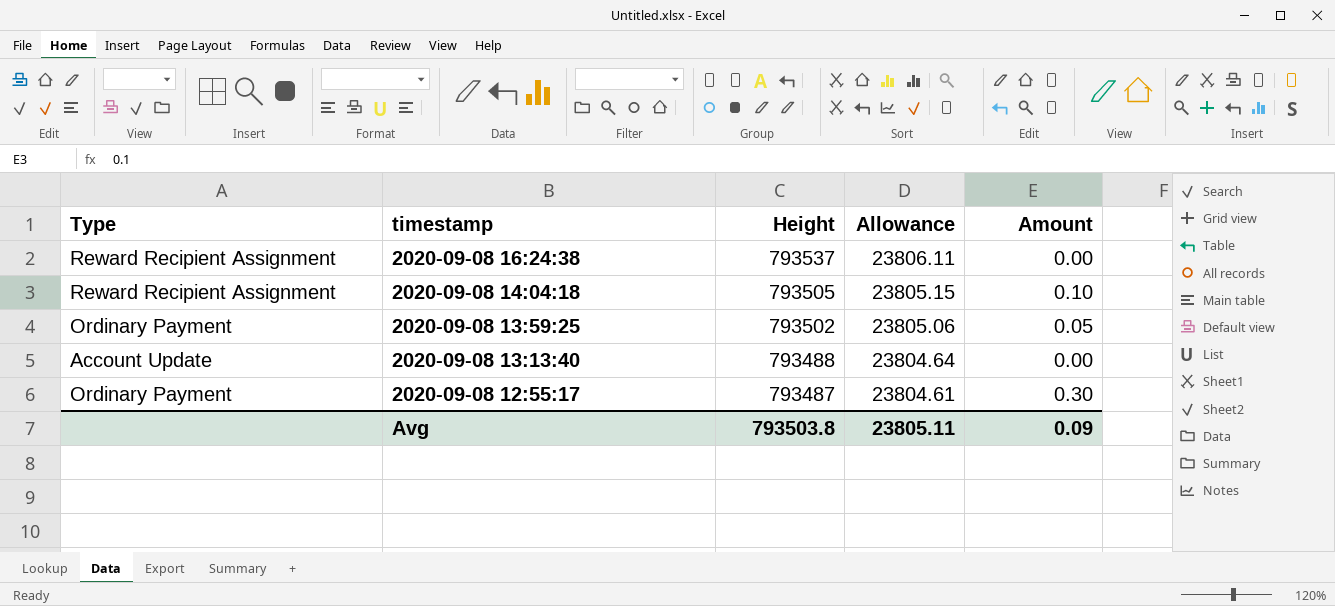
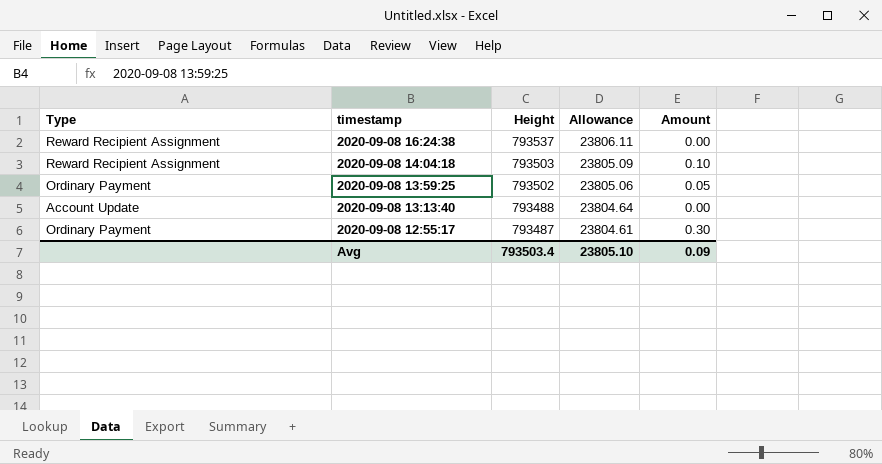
2020-09-08 14:04:18 | Height: 793505 -> 793503
2020-09-08 14:04:18 | Allowance: 23805.15 -> 23805.09
Avg | Height: 793503.8 -> 793503.4
Avg | Allowance: 23805.11 -> 23805.10

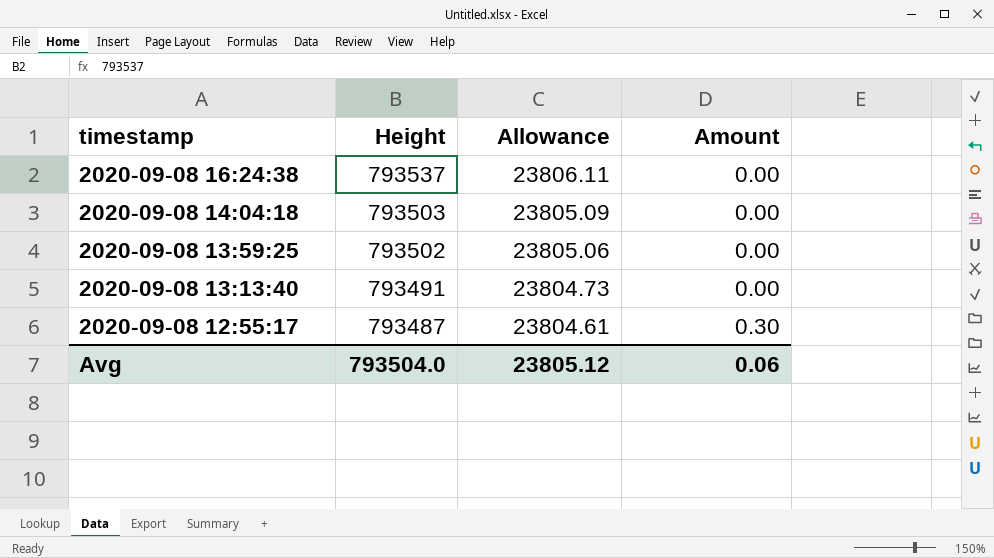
column Type | position: 1 -> none
2020-09-08 14:04:18 | Amount: 0.10 -> 0.00
2020-09-08 13:59:25 | Amount: 0.05 -> 0.00
2020-09-08 13:13:40 | Height: 793488 -> 793491
2020-09-08 13:13:40 | Allowance: 23804.64 -> 23804.73
Avg | Height: 793503.4 -> 793504.0
Avg | Allowance: 23805.10 -> 23805.12
Avg | Amount: 0.09 -> 0.06

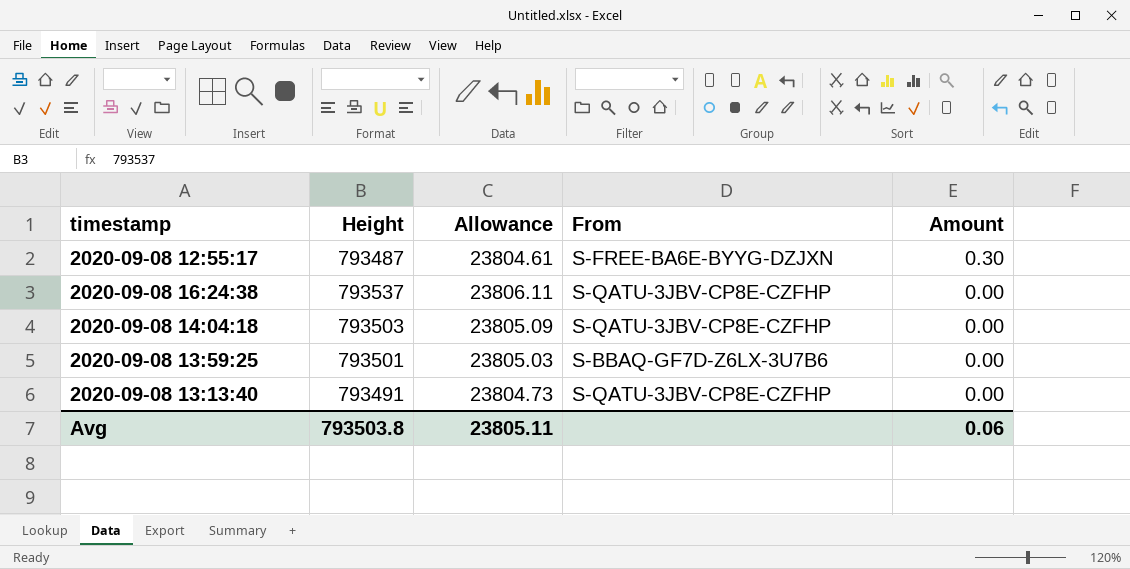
row order: timestamp descending -> Amount descending
column From | position: none -> 4
2020-09-08 13:59:25 | Height: 793502 -> 793501
2020-09-08 13:59:25 | Allowance: 23805.06 -> 23805.03
Avg | Height: 793504.0 -> 793503.8
Avg | Allowance: 23805.12 -> 23805.11

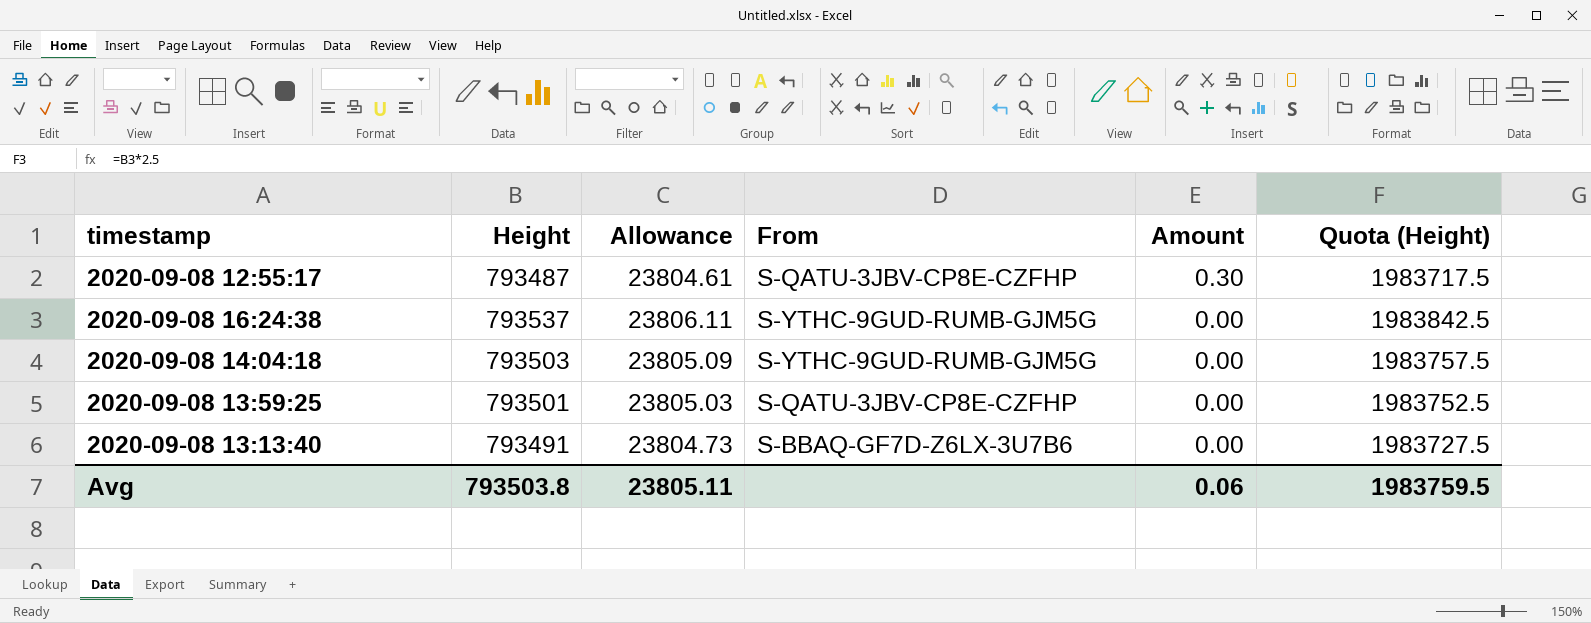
column Quota (Height) | formula: none -> [Height] * 2.5
2020-09-08 12:55:17 | From: S-FREE-BA6E-BYYG-DZJXN -> S-QATU-3JBV-CP8E-CZFHP
2020-09-08 16:24:38 | From: S-QATU-3JBV-CP8E-CZFHP -> S-YTHC-9GUD-RUMB-GJM5G
2020-09-08 14:04:18 | From: S-QATU-3JBV-CP8E-CZFHP -> S-YTHC-9GUD-RUMB-GJM5G
2020-09-08 13:59:25 | From: S-BBAQ-GF7D-Z6LX-3U7B6 -> S-QATU-3JBV-CP8E-CZFHP
2020-09-08 13:13:40 | From: S-QATU-3JBV-CP8E-CZFHP -> S-BBAQ-GF7D-Z6LX-3U7B6

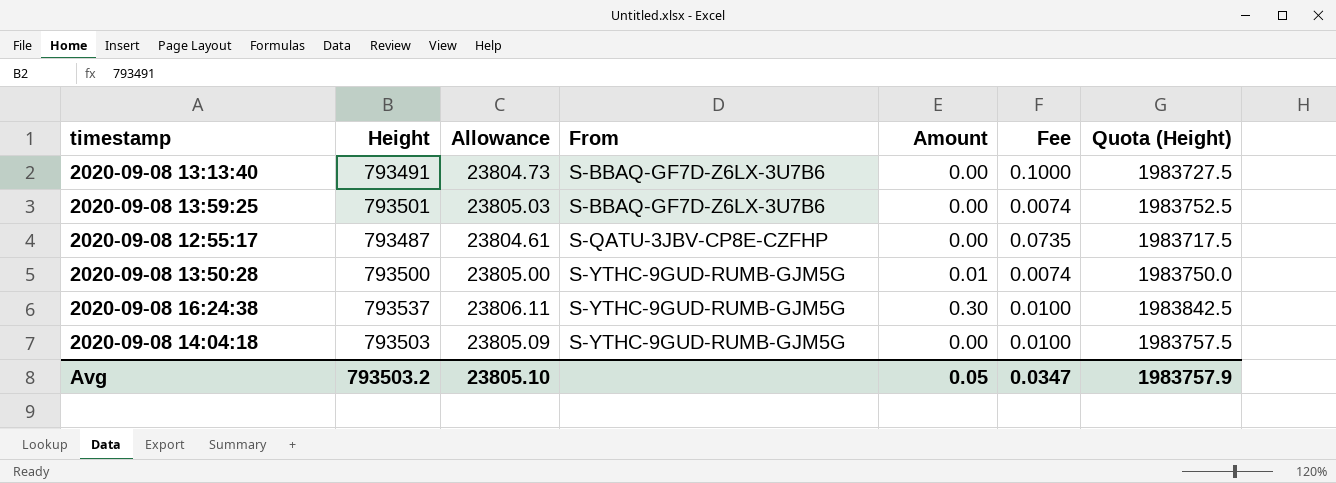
row order: Amount descending -> From ascending
column Fee | position: none -> 6
2020-09-08 13:59:25 | From: S-QATU-3JBV-CP8E-CZFHP -> S-BBAQ-GF7D-Z6LX-3U7B6
2020-09-08 12:55:17 | Amount: 0.30 -> 0.00
row 2020-09-08 13:50:28: none -> 793500 | 23805.00 | S-YTHC-9GUD-RUMB-GJM5G | 0.01 | 0.0074 | 1983750.0
2020-09-08 16:24:38 | Amount: 0.00 -> 0.30
Avg | Height: 793503.8 -> 793503.2
Avg | Allowance: 23805.11 -> 23805.10
Avg | Amount: 0.06 -> 0.05
Avg | Quota (Height): 1983759.5 -> 1983757.9

